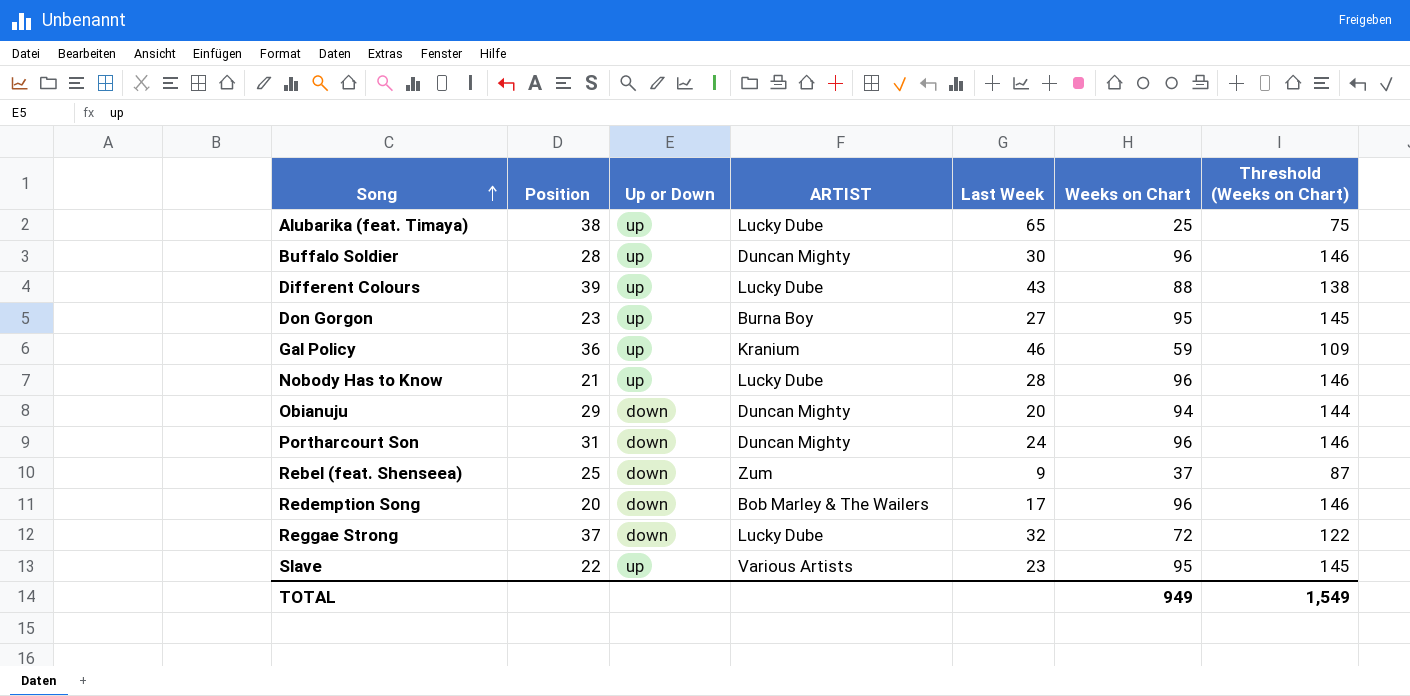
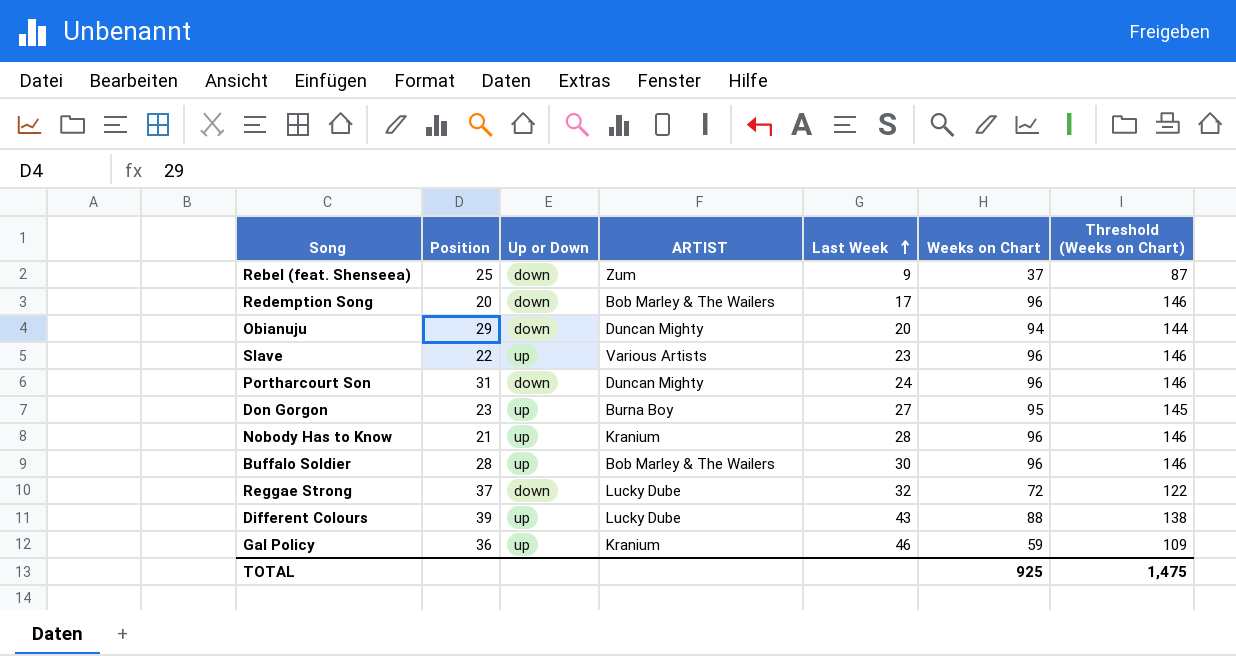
row order: Song ascending -> Last Week ascending
row Alubarika (feat. Timaya): 38 | up | Lucky Dube | 65 | 25 | 75 -> none
Slave | Weeks on Chart: 95 -> 96
Slave | Threshold (Weeks on Chart): 145 -> 146
Nobody Has to Know | ARTIST: Lucky Dube -> Kranium
Buffalo Soldier | ARTIST: Duncan Mighty -> Bob Marley & The Wailers
TOTAL | Weeks on Chart: 949 -> 925
TOTAL | Threshold (Weeks on Chart): 1,549 -> 1,475

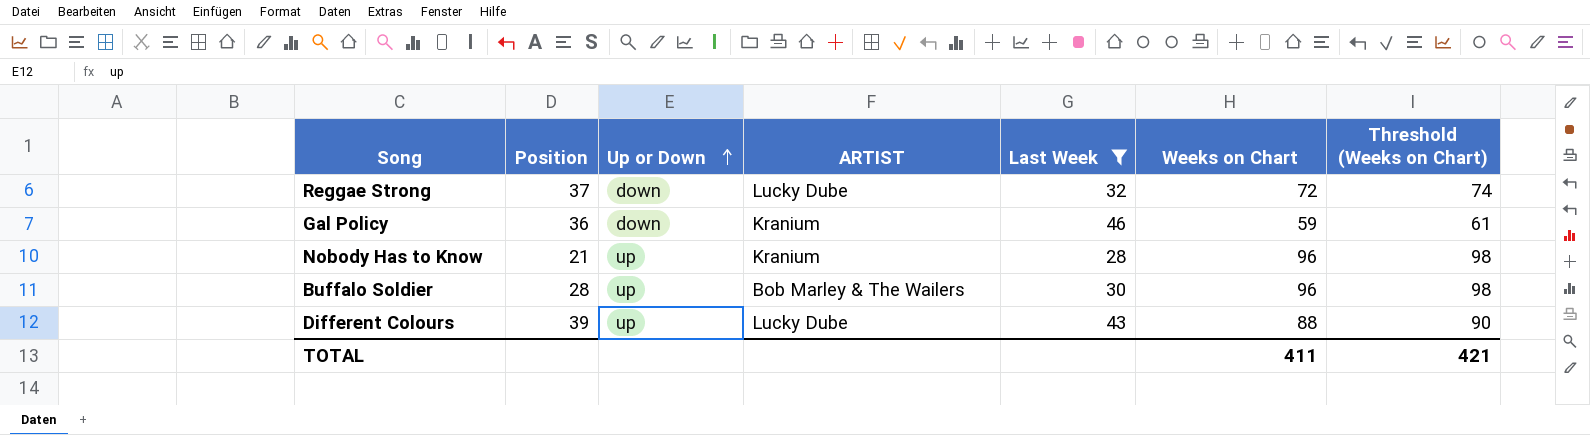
filter: none -> Last Week >= 28
row order: Last Week ascending -> Up or Down ascending
column Threshold (Weeks on Chart) | formula: [Weeks on Chart] + 50 -> [Weeks on Chart] + 2
Gal Policy | Up or Down: up -> down
TOTAL | Weeks on Chart: 925 -> 411
TOTAL | Threshold (Weeks on Chart): 1,475 -> 421

